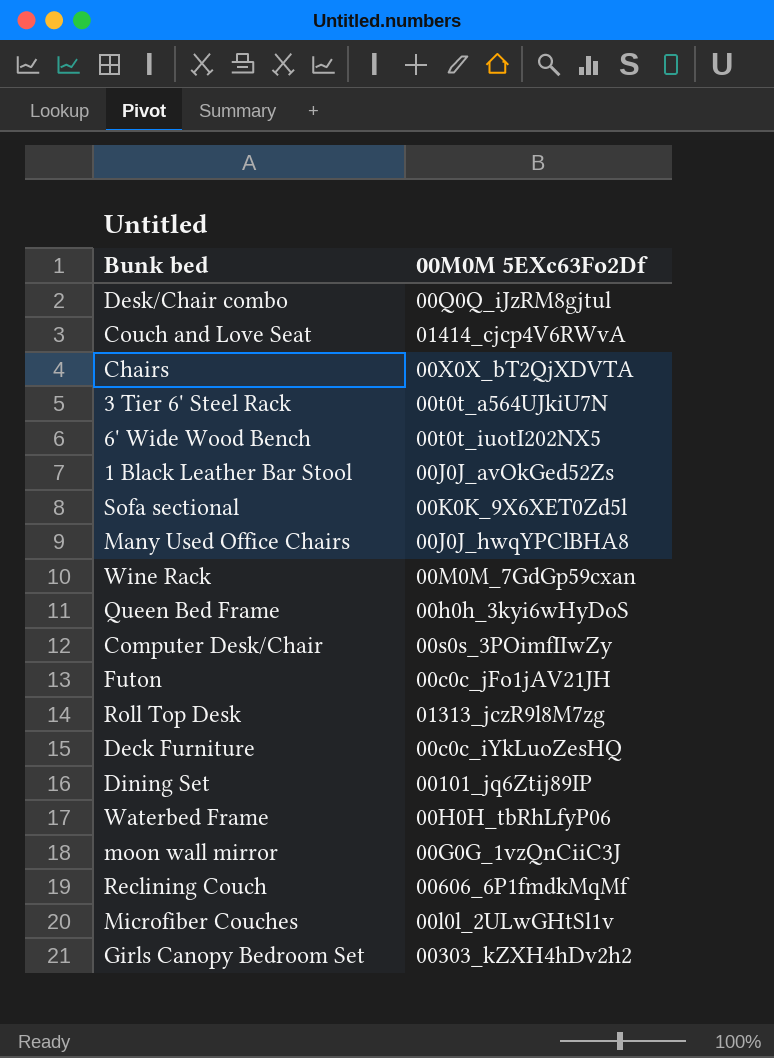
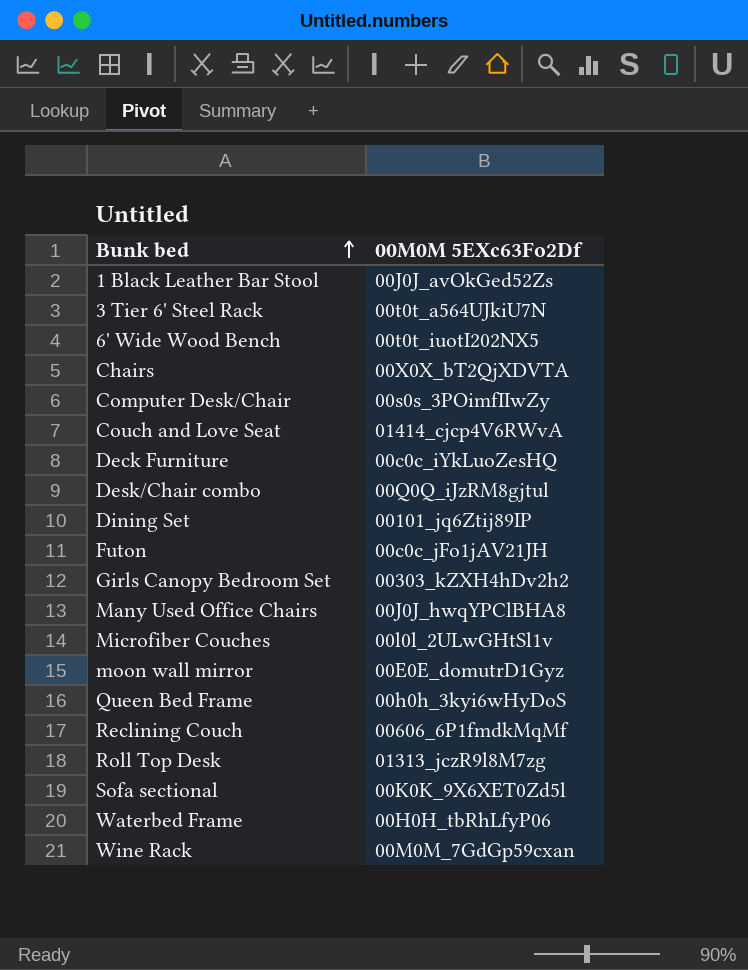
row order: none -> Bunk bed ascending
moon wall mirror | 00M0M 5EXc63Fo2Df: 00G0G_1vzQnCiiC3J -> 00E0E_domutrD1Gyz

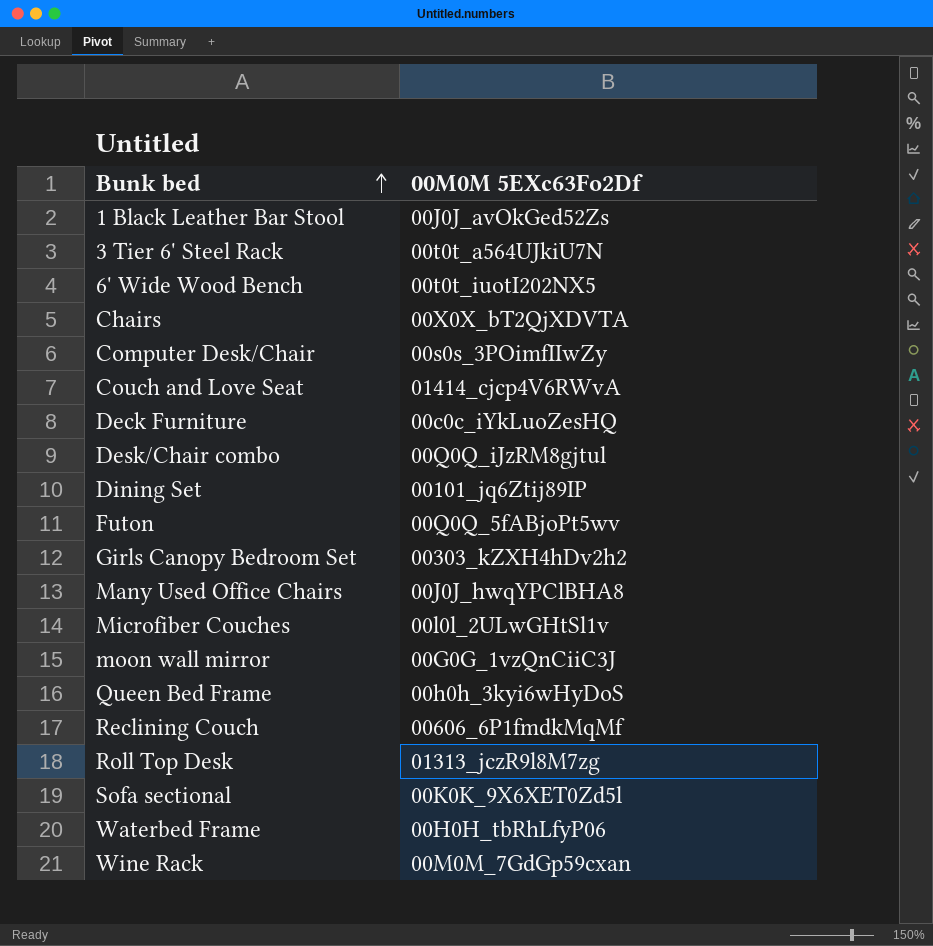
Futon | 00M0M 5EXc63Fo2Df: 00c0c_jFo1jAV21JH -> 00Q0Q_5fABjoPt5wv
moon wall mirror | 00M0M 5EXc63Fo2Df: 00E0E_domutrD1Gyz -> 00G0G_1vzQnCiiC3J

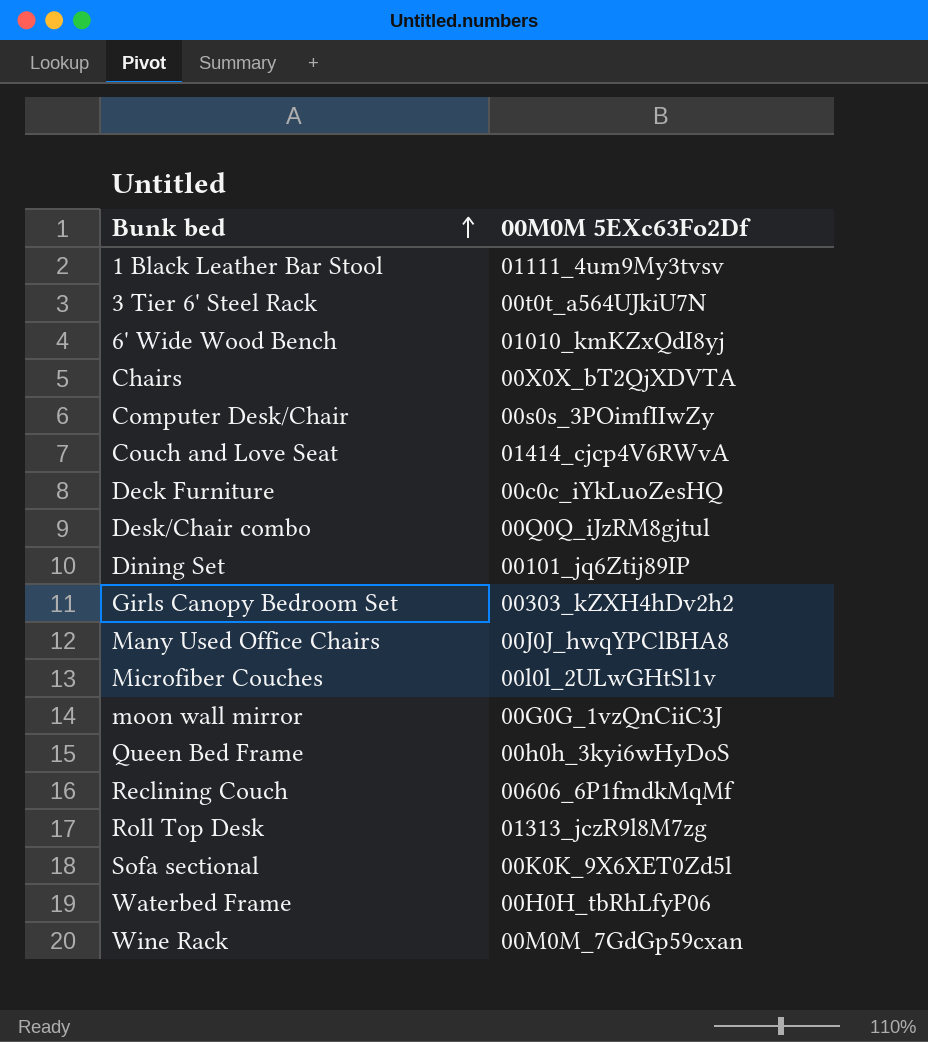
row Futon: 00Q0Q_5fABjoPt5wv -> none
1 Black Leather Bar Stool | 00M0M 5EXc63Fo2Df: 00J0J_avOkGed52Zs -> 01111_4um9My3tvsv
6' Wide Wood Bench | 00M0M 5EXc63Fo2Df: 00t0t_iuotI202NX5 -> 01010_kmKZxQdI8yj

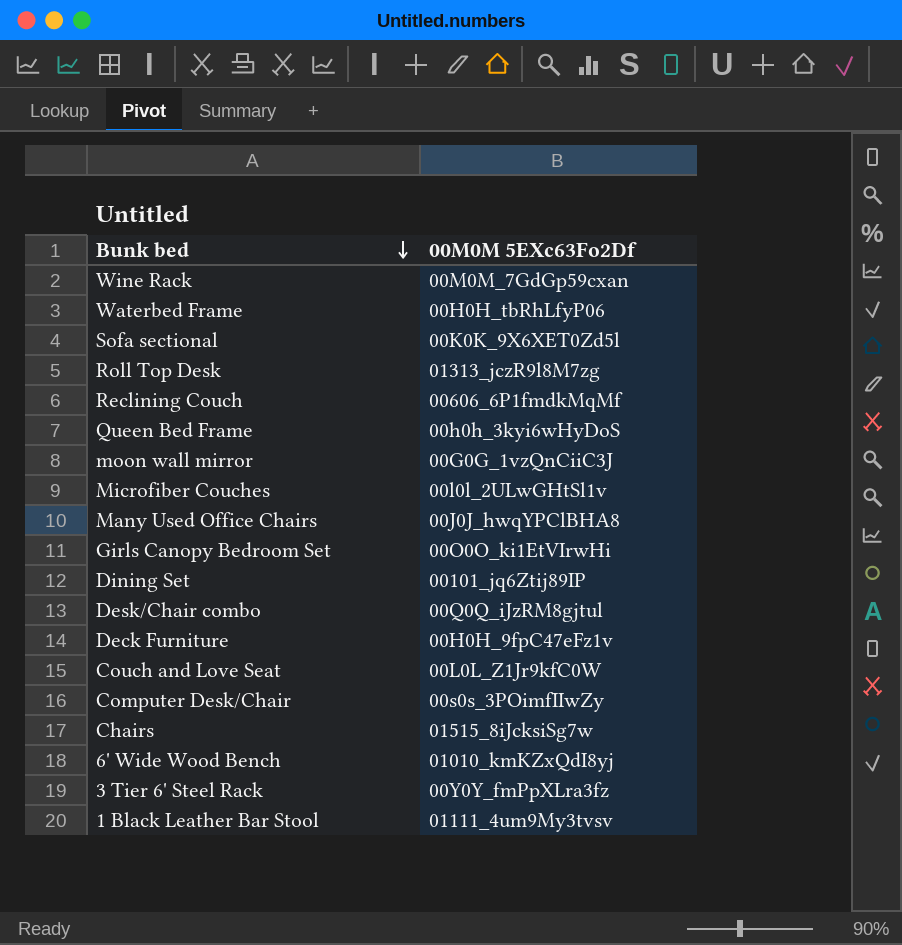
row order: Bunk bed ascending -> Bunk bed descending
Girls Canopy Bedroom Set | 00M0M 5EXc63Fo2Df: 00303_kZXH4hDv2h2 -> 00O0O_ki1EtVIrwHi
Deck Furniture | 00M0M 5EXc63Fo2Df: 00c0c_iYkLuoZesHQ -> 00H0H_9fpC47eFz1v
Couch and Love Seat | 00M0M 5EXc63Fo2Df: 01414_cjcp4V6RWvA -> 00L0L_Z1Jr9kfC0W
Chairs | 00M0M 5EXc63Fo2Df: 00X0X_bT2QjXDVTA -> 01515_8iJcksiSg7w
3 Tier 6' Steel Rack | 00M0M 5EXc63Fo2Df: 00t0t_a564UJkiU7N -> 00Y0Y_fmPpXLra3fz

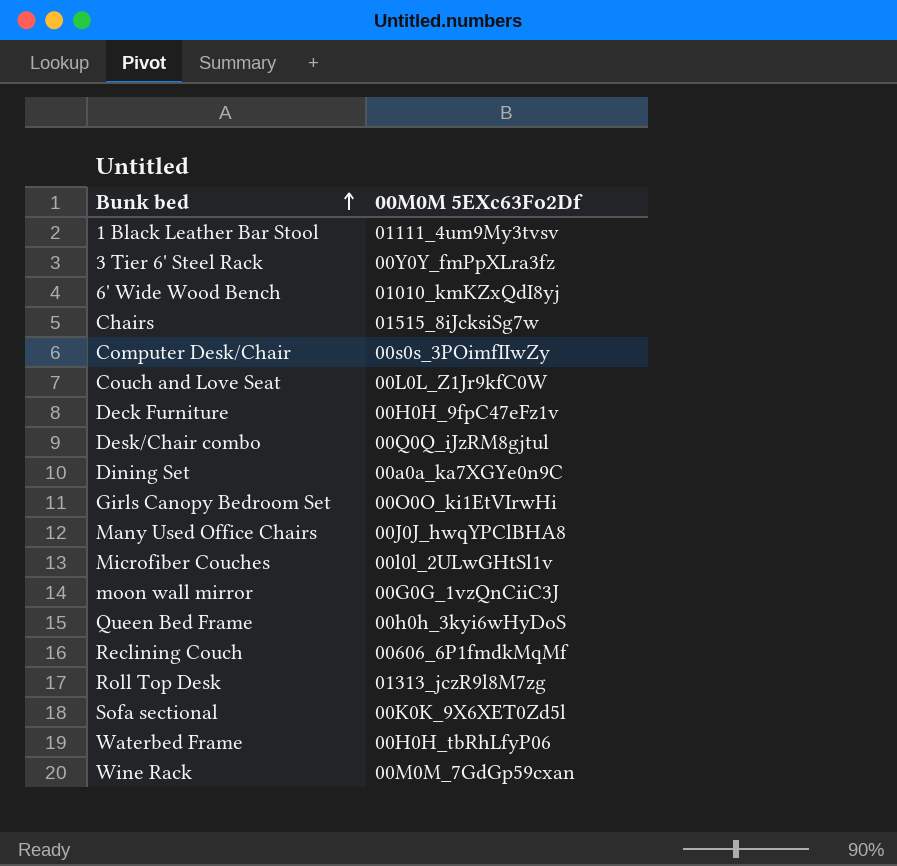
row order: Bunk bed descending -> Bunk bed ascending
Dining Set | 00M0M 5EXc63Fo2Df: 00101_jq6Ztij89IP -> 00a0a_ka7XGYe0n9C

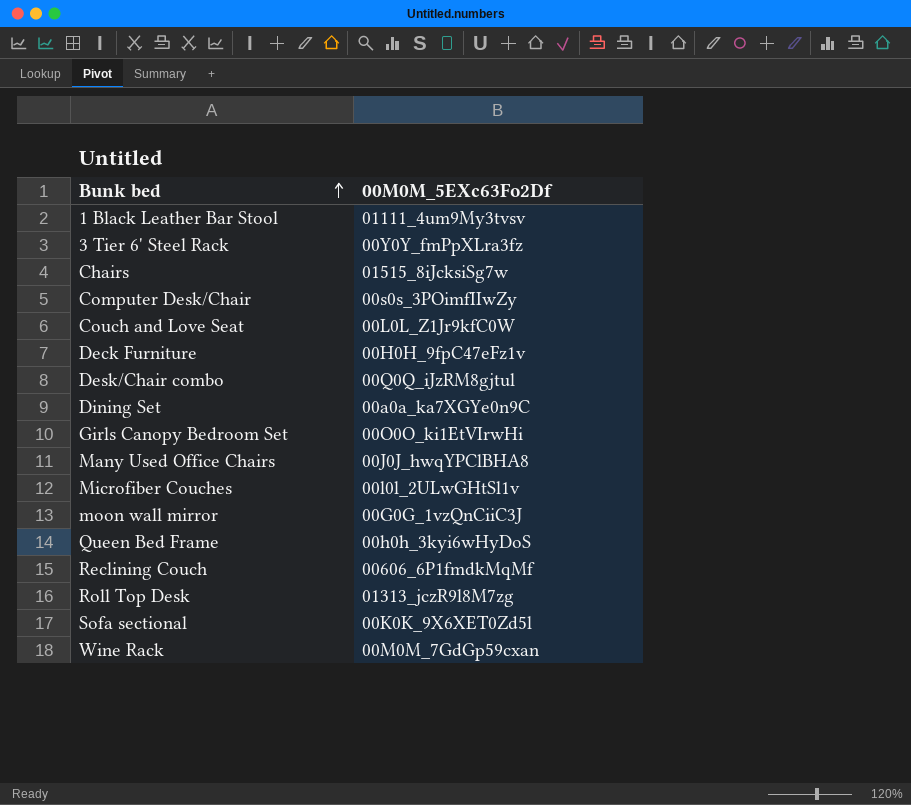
column name: 00M0M 5EXc63Fo2Df -> 00M0M_5EXc63Fo2Df
row 6' Wide Wood Bench: 01010_kmKZxQdI8yj -> none
row Waterbed Frame: 00H0H_tbRhLfyP06 -> none

